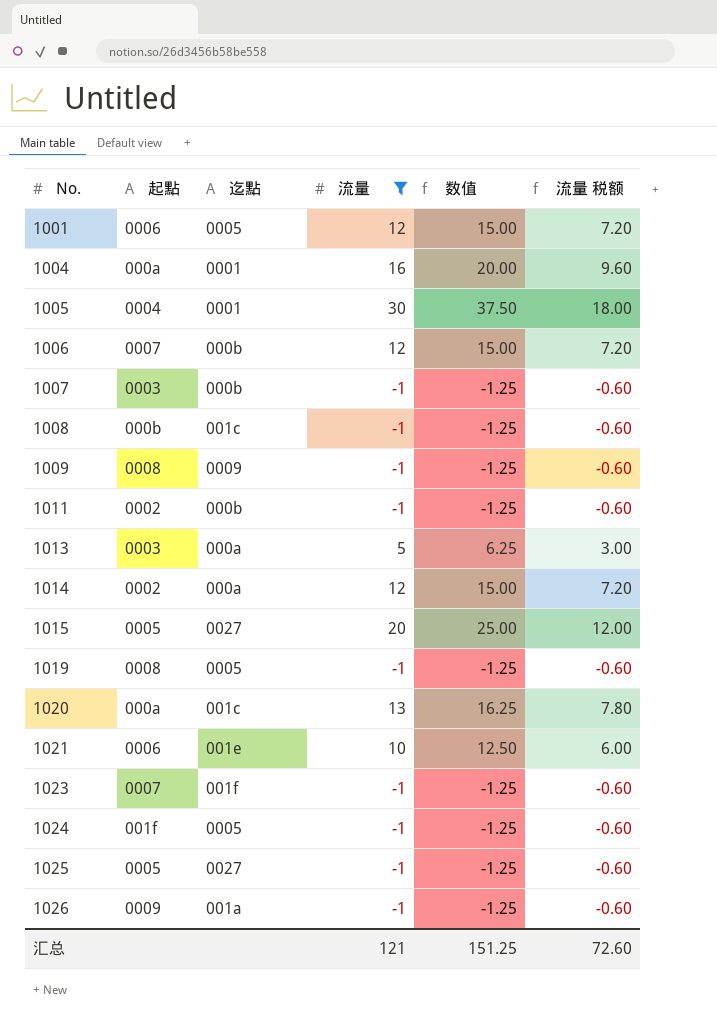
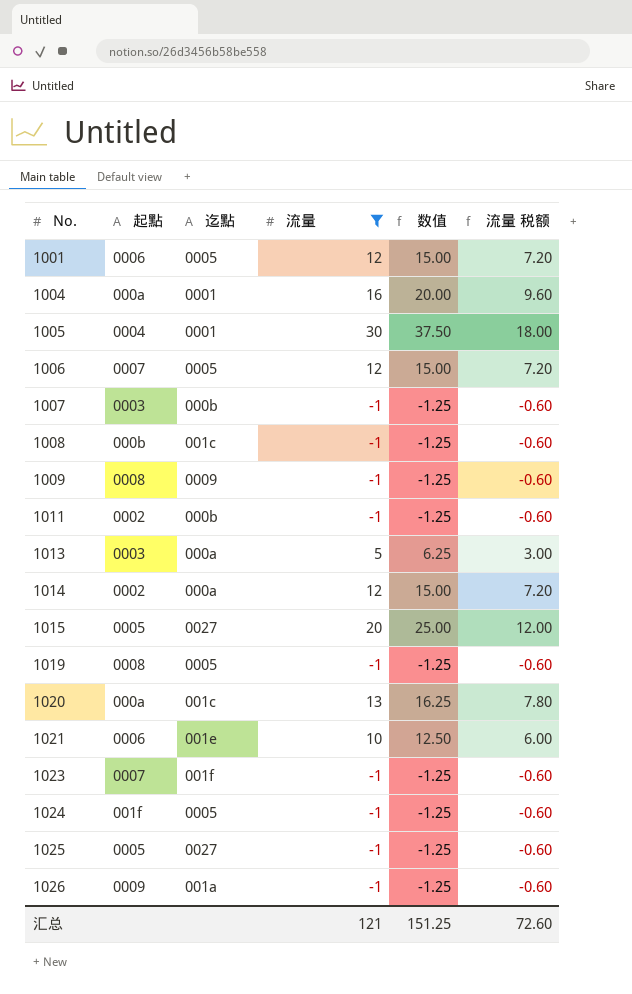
1006 | 迄點: 000b -> 0005

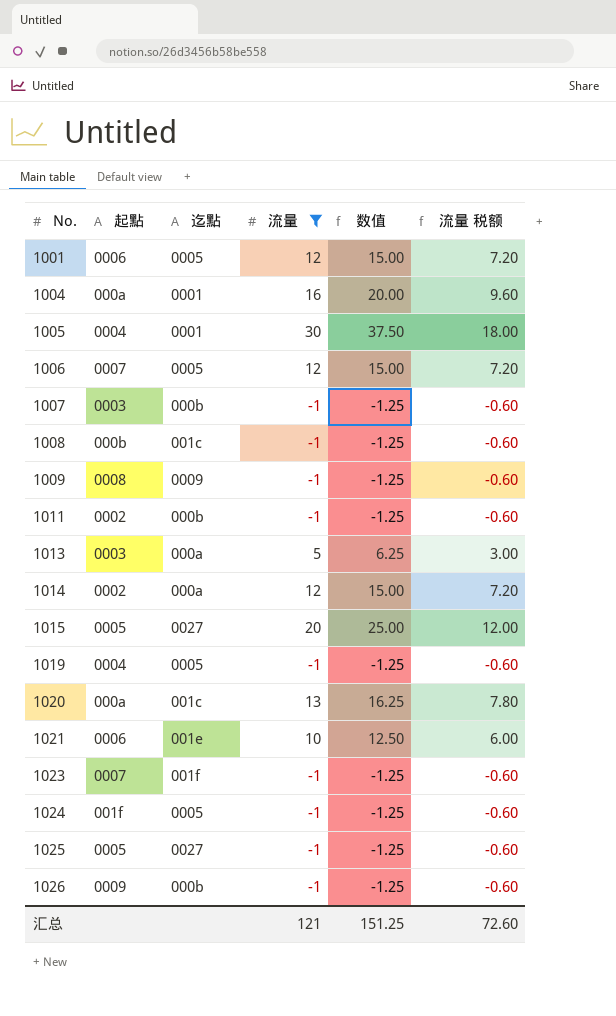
1019 | 起點: 0008 -> 0004
1026 | 迄點: 001a -> 000b

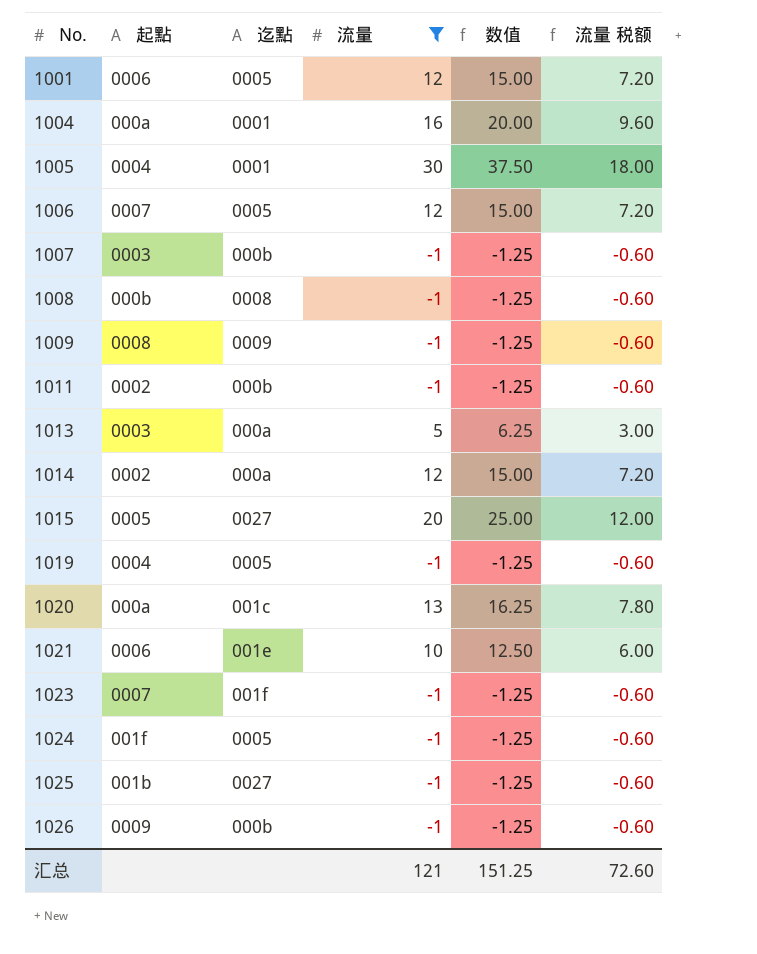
1008 | 迄點: 001c -> 0008
1025 | 起點: 0005 -> 001b

